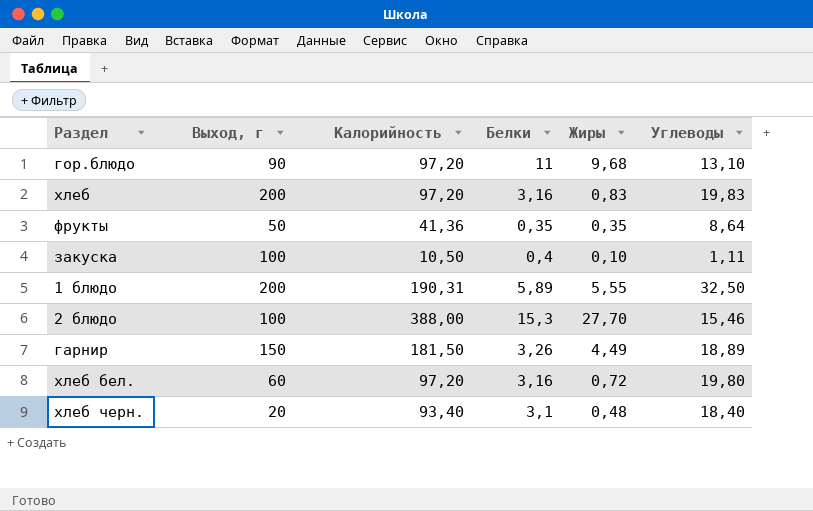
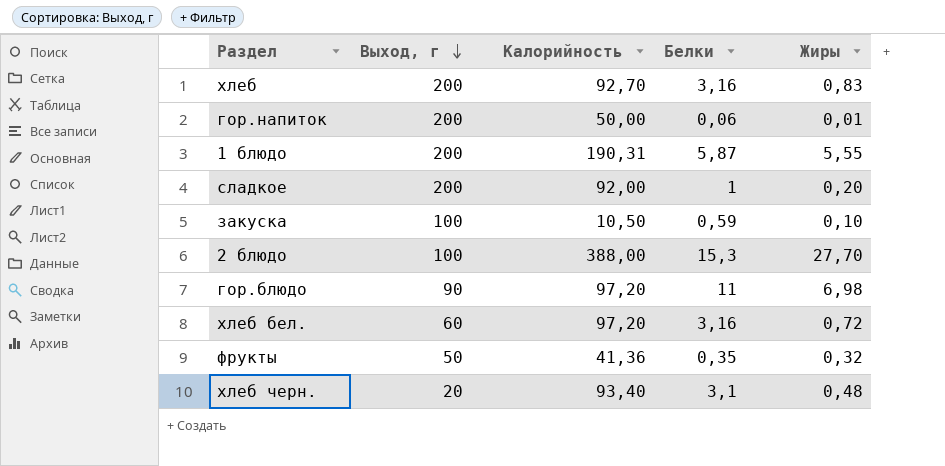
row order: none -> Выход, г descending
column Углеводы | position: 6 -> none
row гарнир: 150 | 181,50 | 3,26 | 4,49 | 18,89 -> none
хлеб | Калорийность: 97,20 -> 92,70
row гор.напиток: none -> 200 | 50,00 | 0,06 | 0,01
1 блюдо | Белки: 5,89 -> 5,87
row сладкое: none -> 200 | 92,00 | 1 | 0,20
закуска | Белки: 0,4 -> 0,59
гор.блюдо | Жиры: 9,68 -> 6,98
фрукты | Жиры: 0,35 -> 0,32

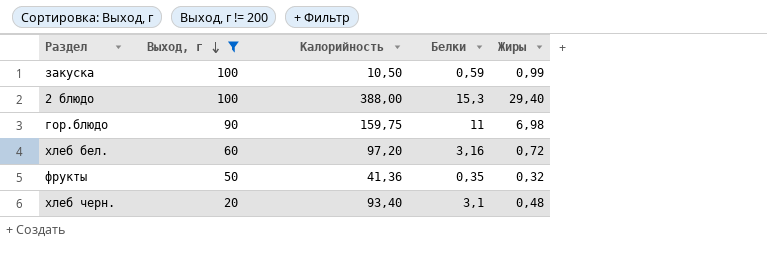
filter: none -> Выход, г != 200
закуска | Жиры: 0,10 -> 0,99
2 блюдо | Жиры: 27,70 -> 29,40
гор.блюдо | Калорийность: 97,20 -> 159,75

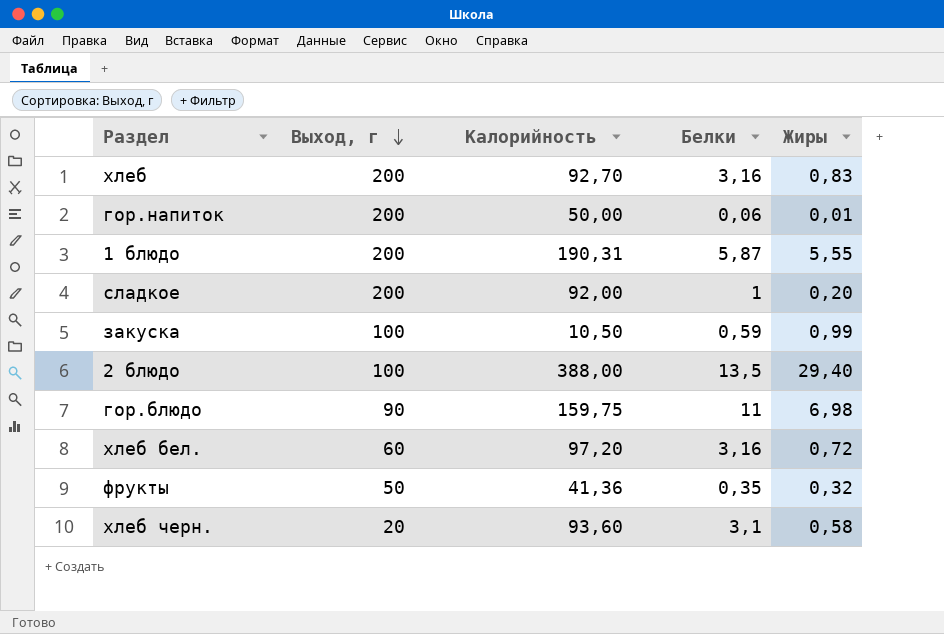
filter: Выход, г != 200 -> none
2 блюдо | Белки: 15,3 -> 13,5
хлеб черн. | Калорийность: 93,40 -> 93,60
хлеб черн. | Жиры: 0,48 -> 0,58

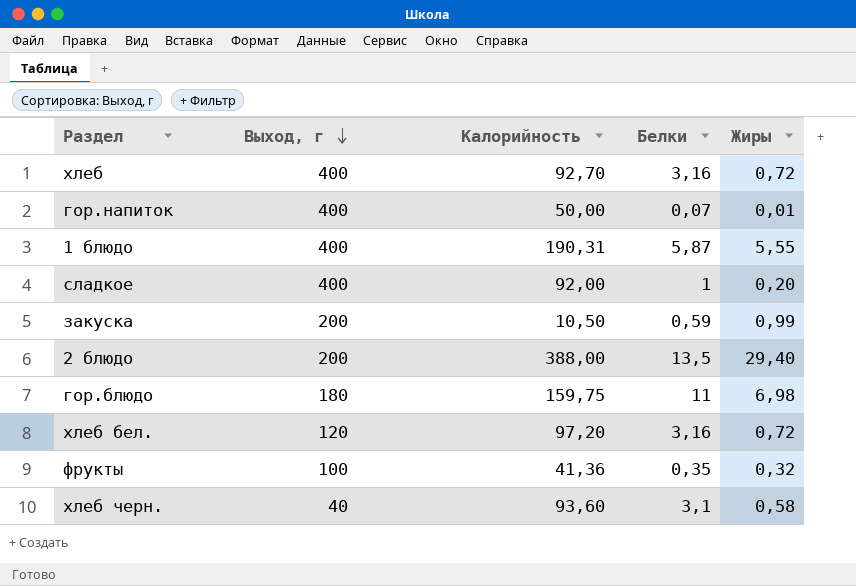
хлеб | Выход, г: 200 -> 400
хлеб | Жиры: 0,83 -> 0,72
гор.напиток | Выход, г: 200 -> 400
гор.напиток | Белки: 0,06 -> 0,07
1 блюдо | Выход, г: 200 -> 400
сладкое | Выход, г: 200 -> 400
закуска | Выход, г: 100 -> 200
2 блюдо | Выход, г: 100 -> 200
гор.блюдо | Выход, г: 90 -> 180
хлеб бел. | Выход, г: 60 -> 120
фрукты | Выход, г: 50 -> 100
хлеб черн. | Выход, г: 20 -> 40

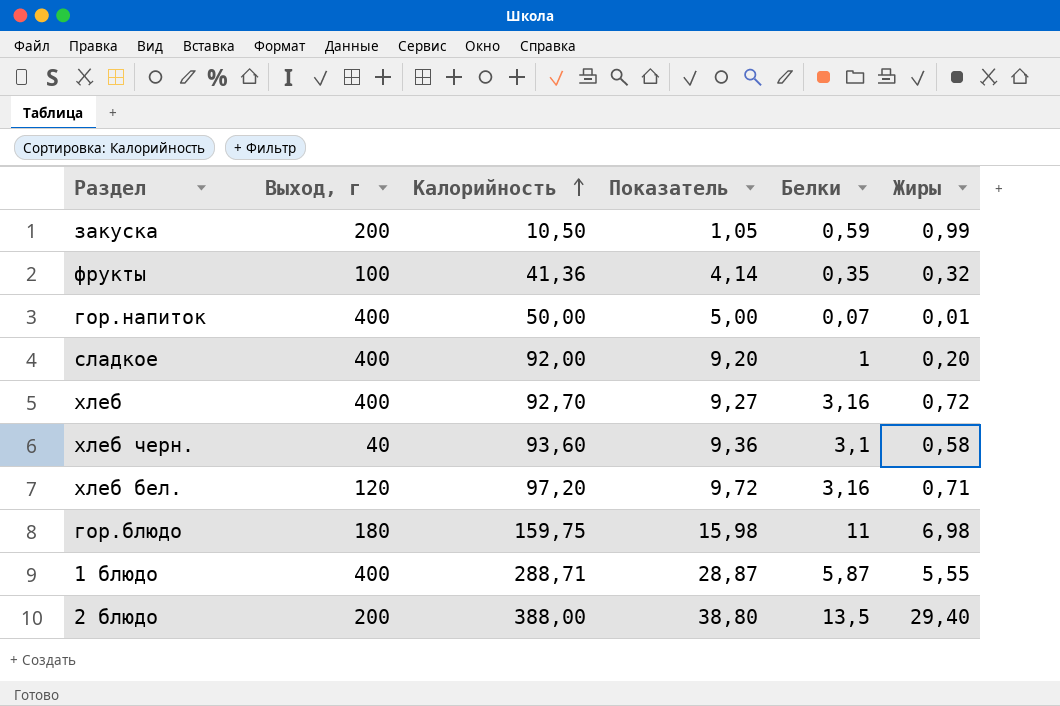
row order: Выход, г descending -> Калорийность ascending
column Показатель | formula: none -> [Калорийность] * 0,1
хлеб бел. | Жиры: 0,72 -> 0,71
1 блюдо | Калорийность: 190,31 -> 288,71

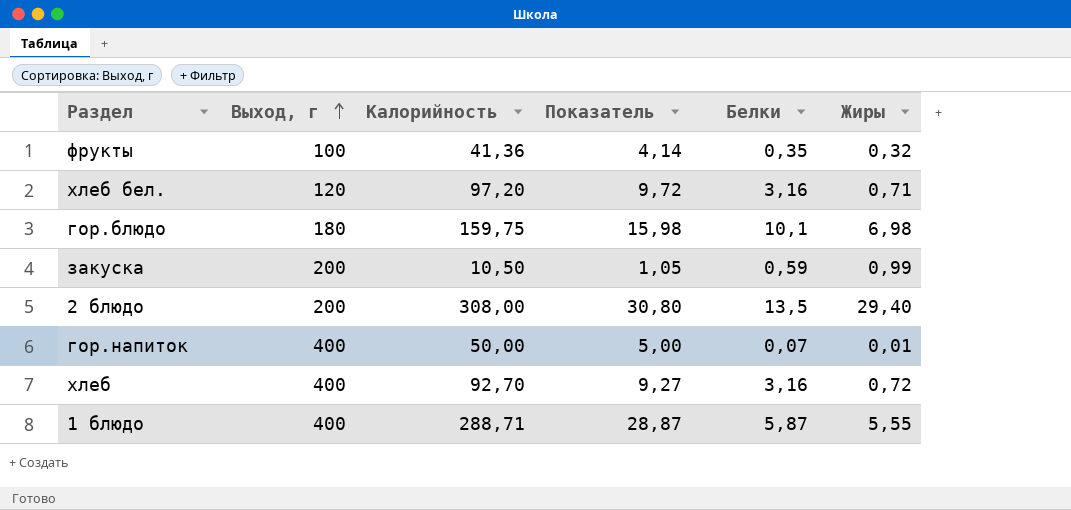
row order: Калорийность ascending -> Выход, г ascending
row сладкое: 400 | 92,00 | 9,20 | 1 | 0,20 -> none
row хлеб черн.: 40 | 93,60 | 9,36 | 3,1 | 0,58 -> none
гор.блюдо | Белки: 11 -> 10,1
2 блюдо | Калорийность: 388,00 -> 308,00
2 блюдо | Показатель: 38,80 -> 30,80

